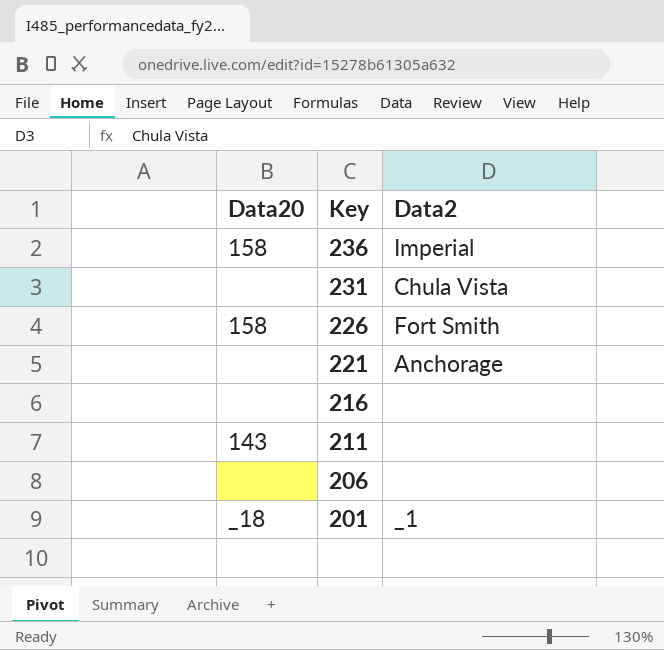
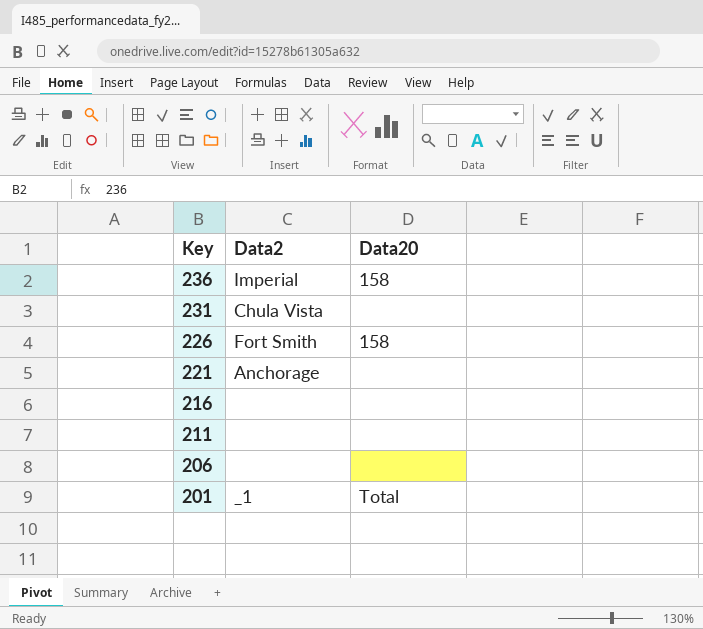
column Data20 | position: 1 -> 3
211 | Data20: 143 -> none
201 | Data20: _18 -> Total

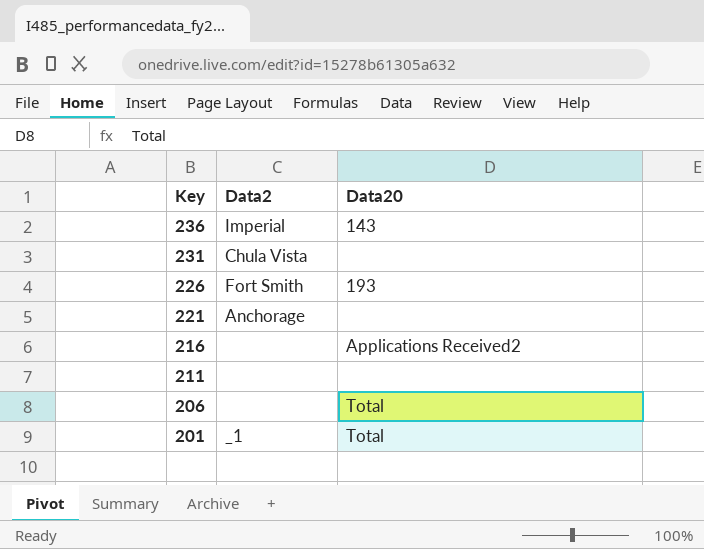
236 | Data20: 158 -> 143
226 | Data20: 158 -> 193
216 | Data20: none -> Applications Received2
206 | Data20: none -> Total

